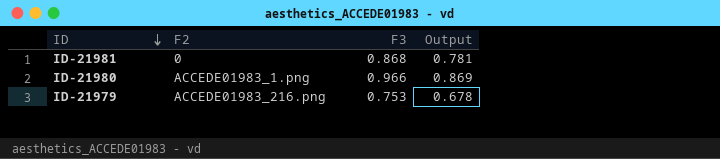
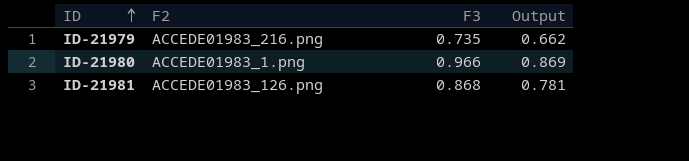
row order: ID descending -> ID ascending
ID-21979 | F3: 0.753 -> 0.735
ID-21979 | Output: 0.678 -> 0.662
ID-21981 | F2: 0 -> ACCEDE01983_126.png

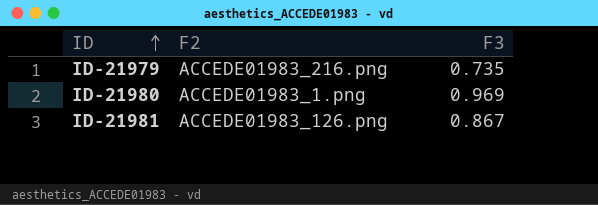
column Output | formula: [F3] * 0.9 -> none
ID-21980 | F3: 0.966 -> 0.969
ID-21981 | F3: 0.868 -> 0.867

